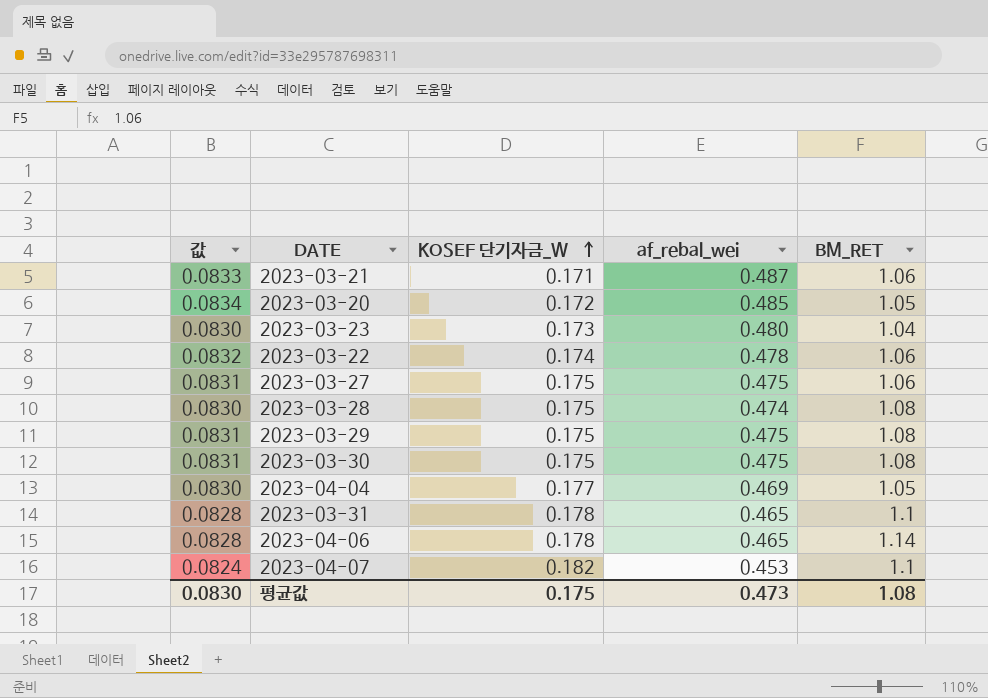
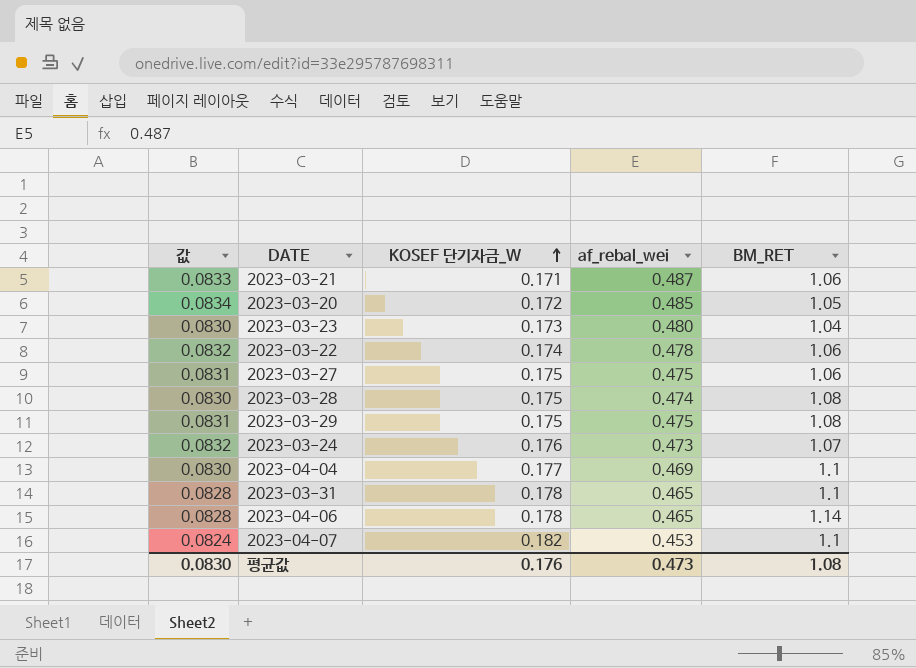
row 2023-03-30: 0.0831 | 0.175 | 0.475 | 1.08 -> none
row 2023-03-24: none -> 0.0832 | 0.176 | 0.473 | 1.07
2023-04-04 | BM_RET: 1.05 -> 1.1
평균값 | KOSEF 단기자금_W: 0.175 -> 0.176

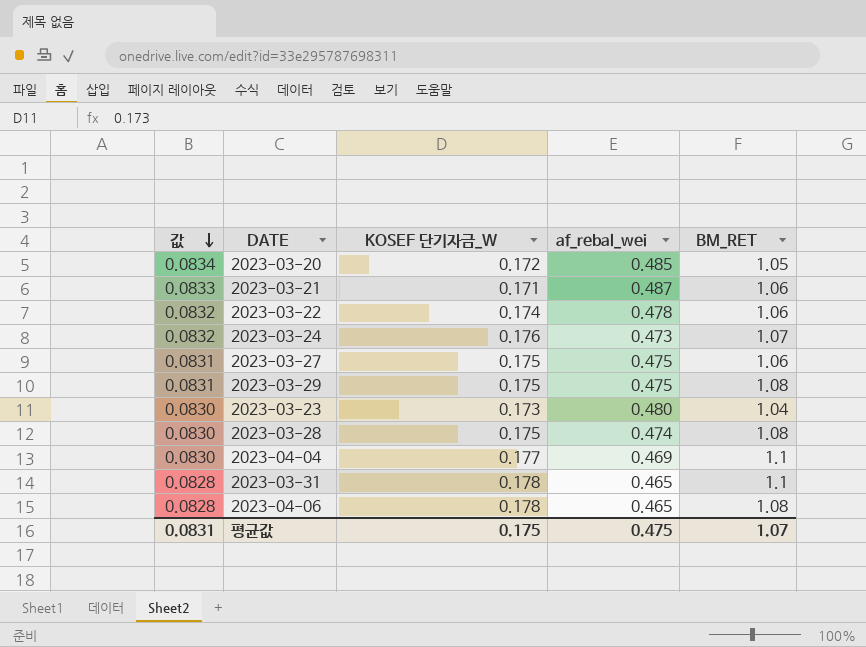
row order: KOSEF 단기자금_W ascending -> 값 descending
row 2023-04-07: 0.0824 | 0.182 | 0.453 | 1.1 -> none
2023-04-06 | BM_RET: 1.14 -> 1.08
평균값 | 값: 0.0830 -> 0.0831
평균값 | KOSEF 단기자금_W: 0.176 -> 0.175
평균값 | af_rebal_wei: 0.473 -> 0.475
평균값 | BM_RET: 1.08 -> 1.07

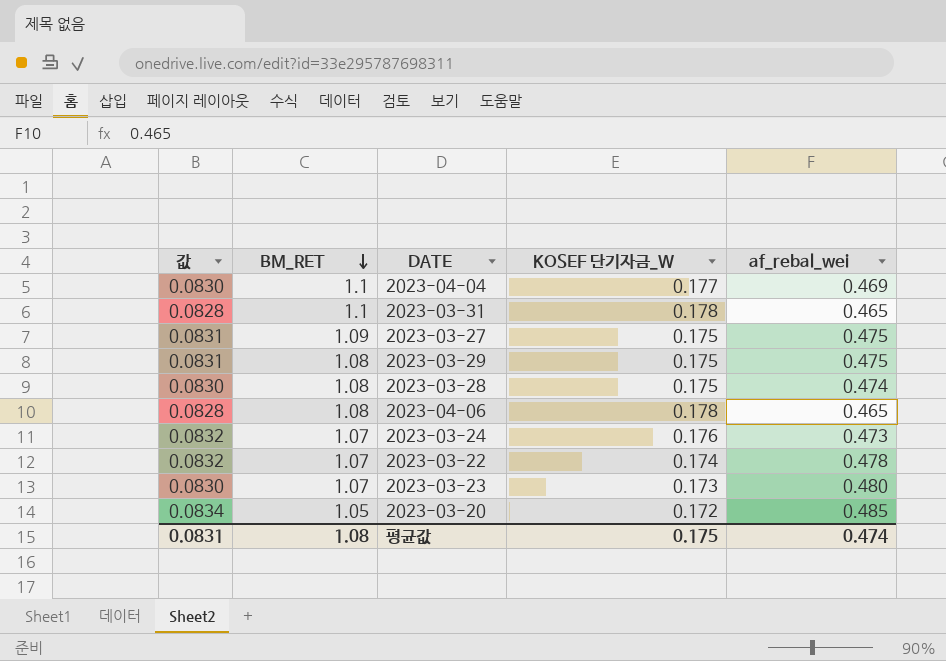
row order: 값 descending -> BM_RET descending
column BM_RET | position: 5 -> 2
row 2023-03-21: 0.0833 | 0.171 | 0.487 | 1.06 -> none
2023-03-27 | BM_RET: 1.06 -> 1.09
2023-03-22 | BM_RET: 1.06 -> 1.07
2023-03-23 | BM_RET: 1.04 -> 1.07
평균값 | BM_RET: 1.07 -> 1.08
평균값 | af_rebal_wei: 0.475 -> 0.474

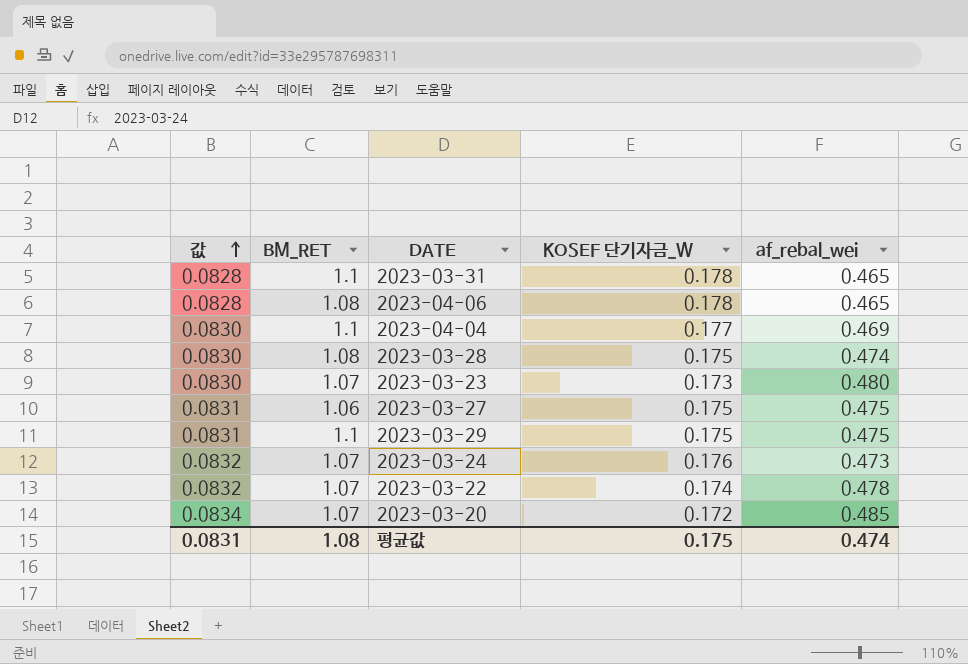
row order: BM_RET descending -> 값 ascending
2023-03-27 | BM_RET: 1.09 -> 1.06
2023-03-29 | BM_RET: 1.08 -> 1.1
2023-03-20 | BM_RET: 1.05 -> 1.07

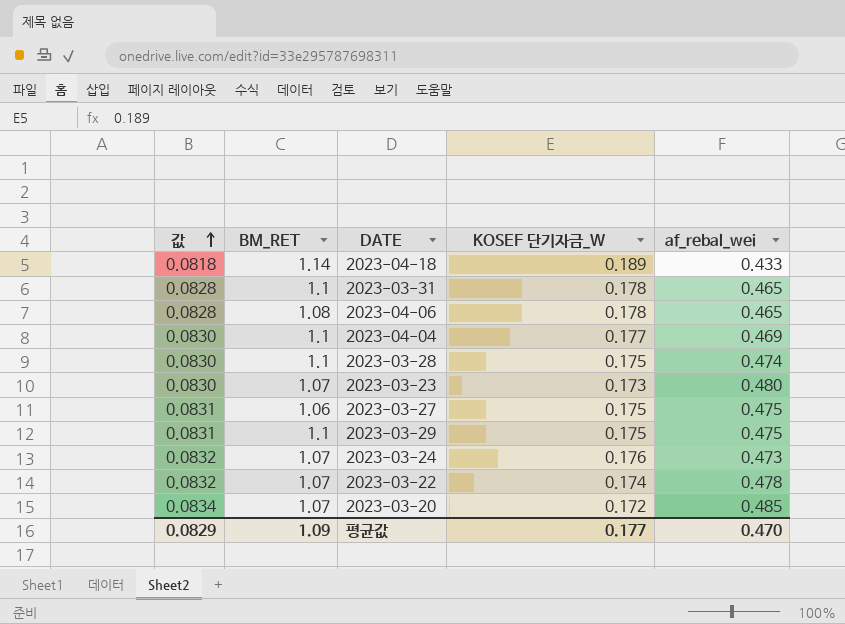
row 2023-04-18: none -> 0.0818 | 1.14 | 0.189 | 0.433
2023-03-28 | BM_RET: 1.08 -> 1.1
평균값 | 값: 0.0831 -> 0.0829
평균값 | BM_RET: 1.08 -> 1.09
평균값 | KOSEF 단기자금_W: 0.175 -> 0.177
평균값 | af_rebal_wei: 0.474 -> 0.470

